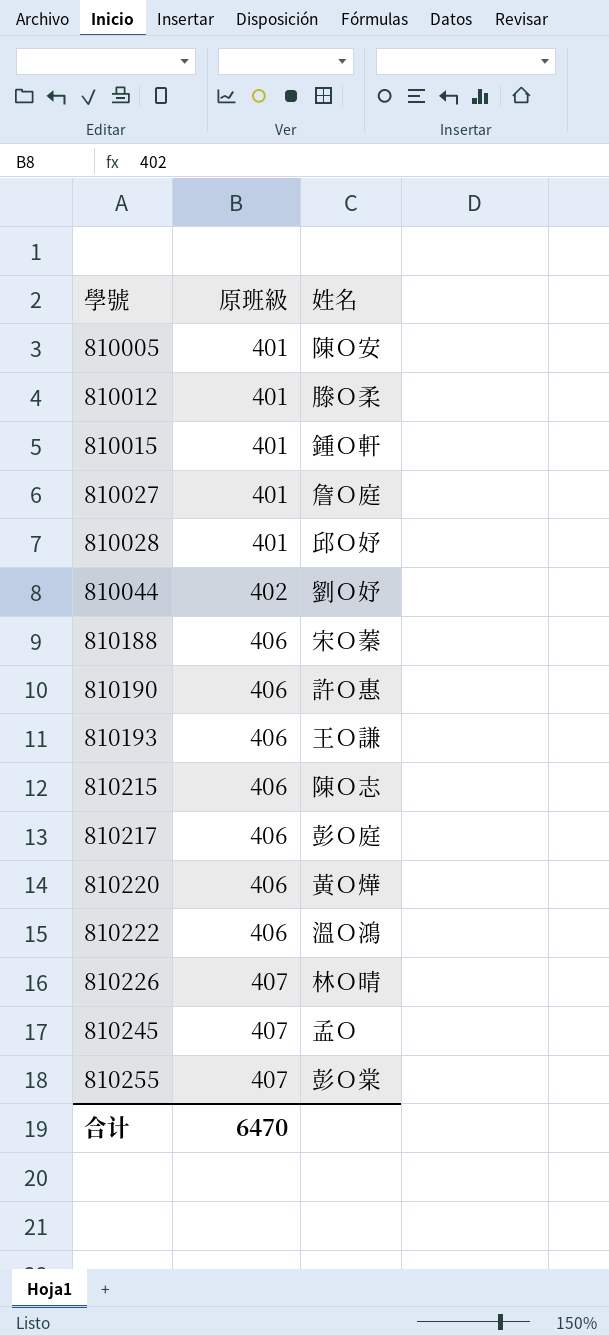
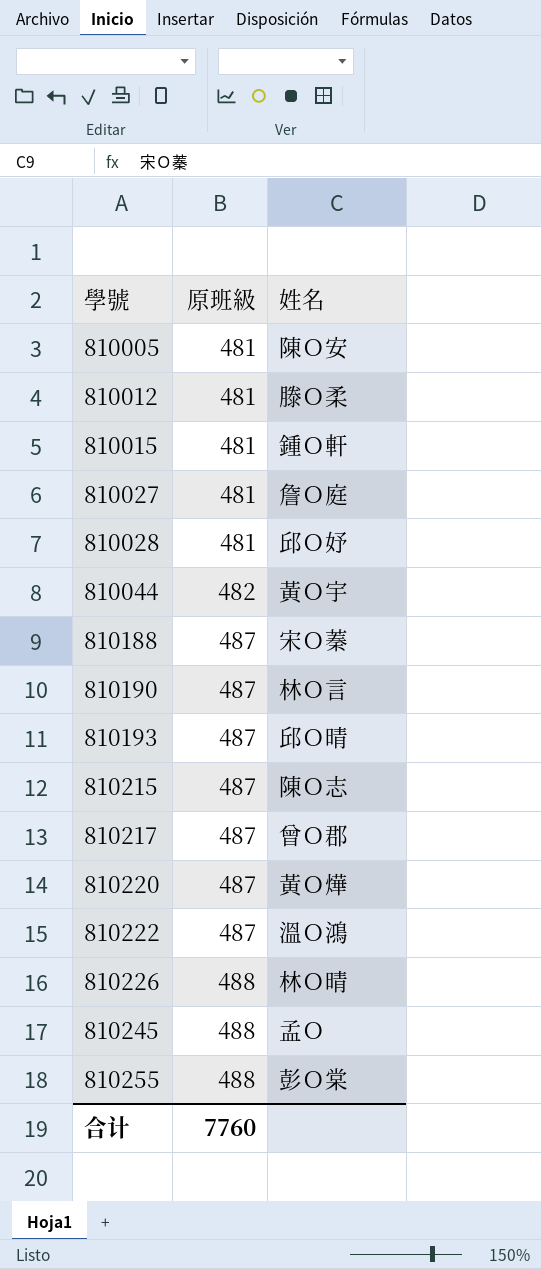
810005 | 原班級: 401 -> 481
810012 | 原班級: 401 -> 481
810015 | 原班級: 401 -> 481
810027 | 原班級: 401 -> 481
810028 | 原班級: 401 -> 481
810044 | 原班級: 402 -> 482
810044 | 姓名: 劉Ｏ妤 -> 黃Ｏ宇
810188 | 原班級: 406 -> 487
810190 | 原班級: 406 -> 487
810190 | 姓名: 許Ｏ惠 -> 林Ｏ言
810193 | 原班級: 406 -> 487
810193 | 姓名: 王Ｏ謙 -> 邱Ｏ晴
810215 | 原班級: 406 -> 487
810217 | 原班級: 406 -> 487
810217 | 姓名: 彭Ｏ庭 -> 曾Ｏ郡
810220 | 原班級: 406 -> 487
810222 | 原班級: 406 -> 487
810226 | 原班級: 407 -> 488
810245 | 原班級: 407 -> 488
810255 | 原班級: 407 -> 488
合计 | 原班級: 6470 -> 7760

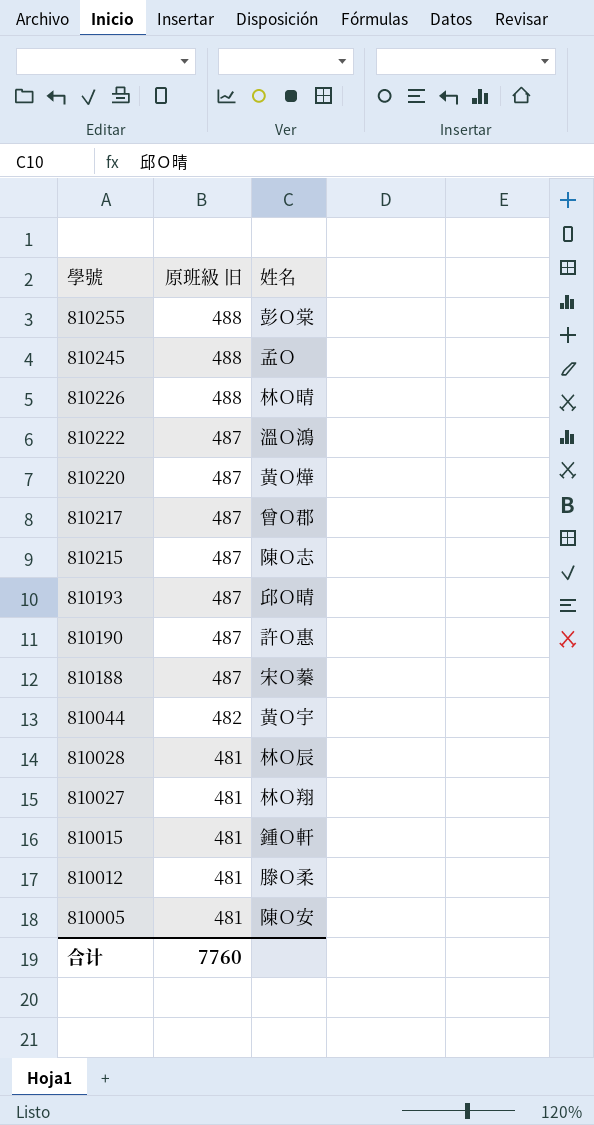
row order: 學號 ascending -> 學號 descending
column name: 原班級 -> 原班級 旧
810190 | 姓名: 林Ｏ言 -> 許Ｏ惠
810028 | 姓名: 邱Ｏ妤 -> 林Ｏ辰
810027 | 姓名: 詹Ｏ庭 -> 林Ｏ翔

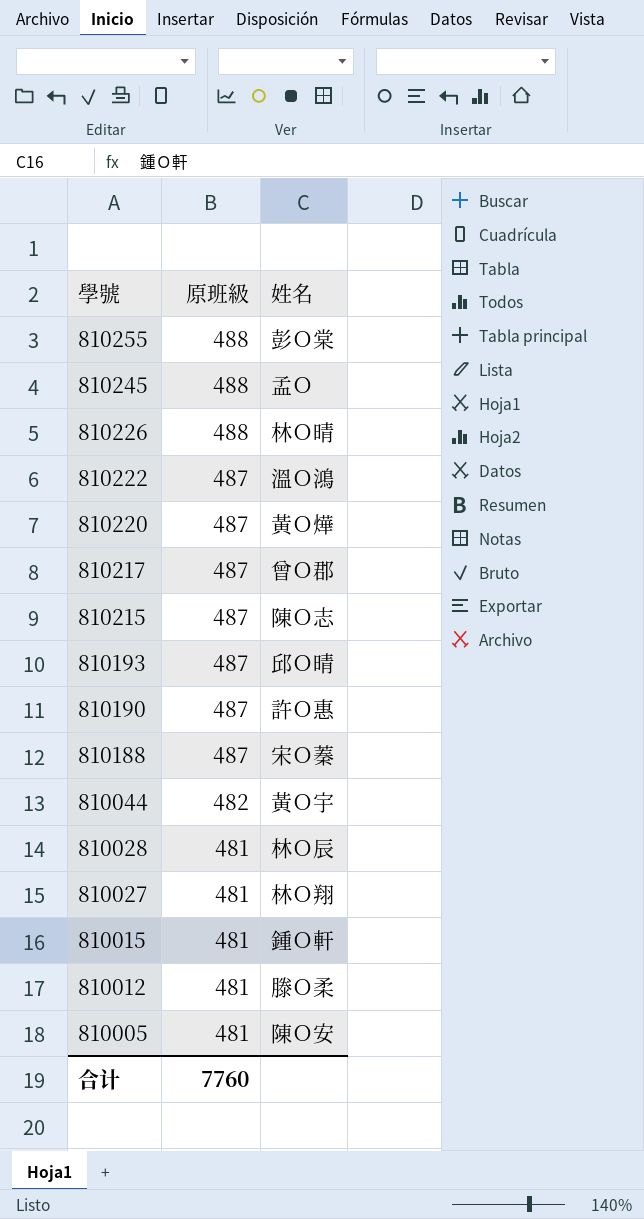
column name: 原班級 旧 -> 原班級

